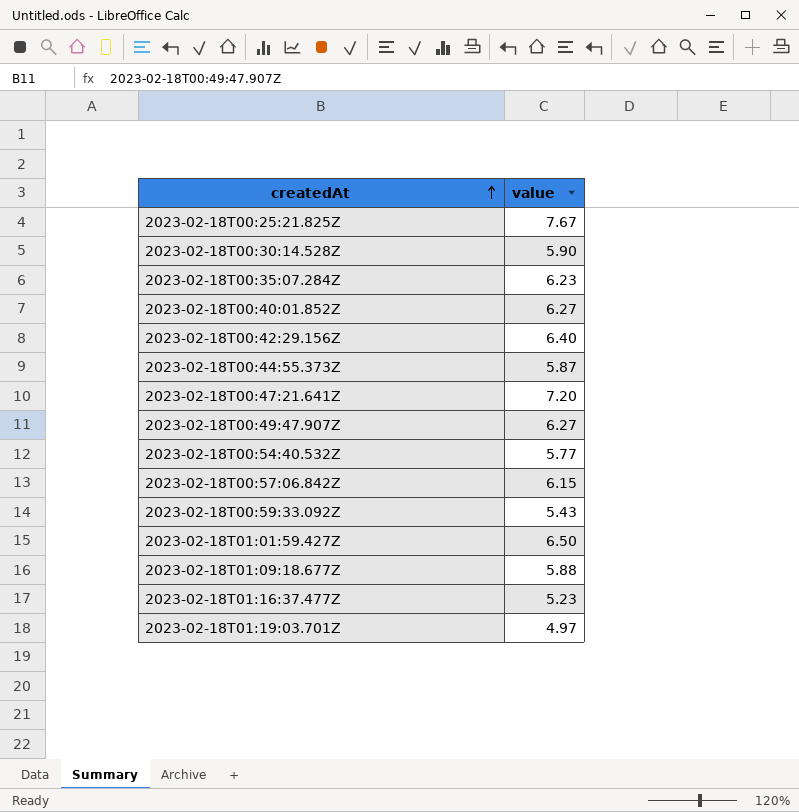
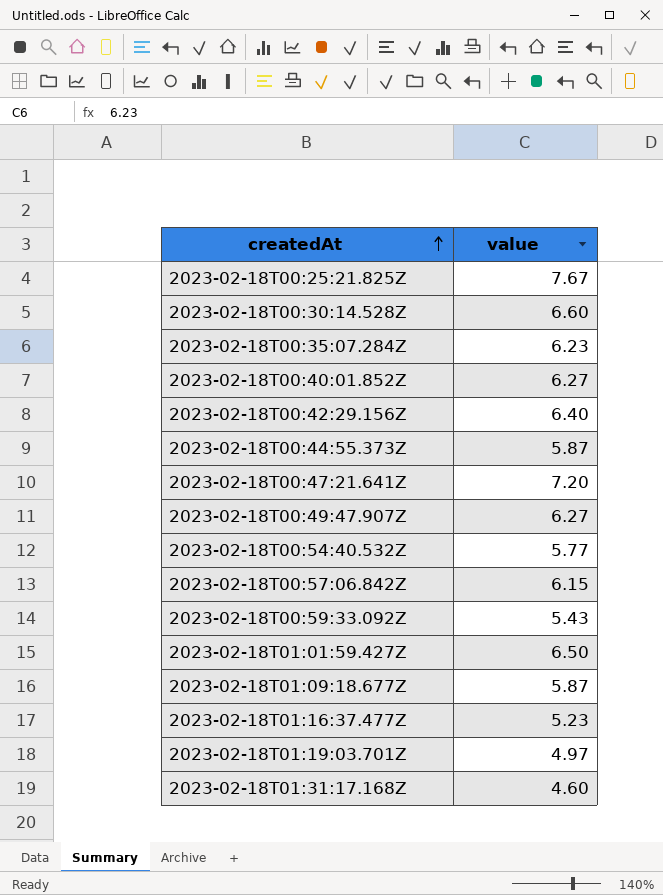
2023-02-18T00:30:14.528Z | value: 5.90 -> 6.60
2023-02-18T01:09:18.677Z | value: 5.88 -> 5.87
row 2023-02-18T01:31:17.168Z: none -> 4.60

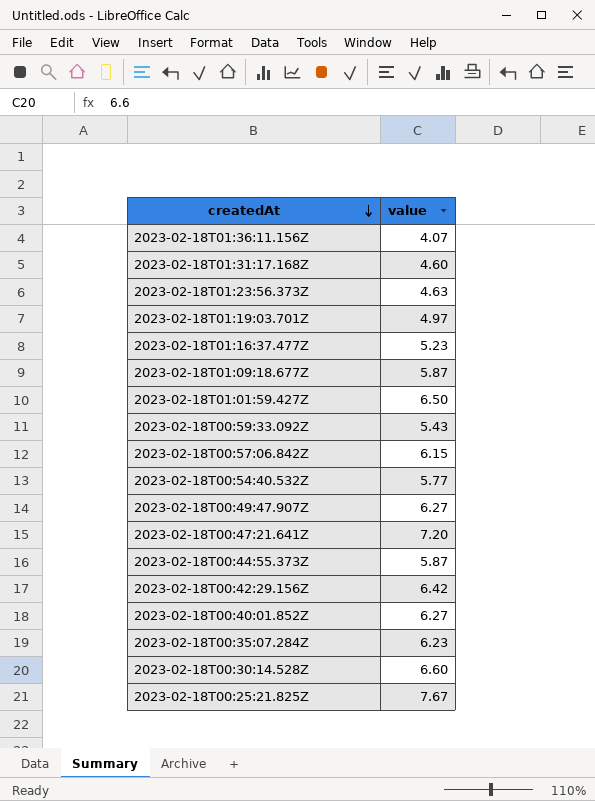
row order: createdAt ascending -> createdAt descending
row 2023-02-18T01:36:11.156Z: none -> 4.07
row 2023-02-18T01:23:56.373Z: none -> 4.63
2023-02-18T00:42:29.156Z | value: 6.40 -> 6.42

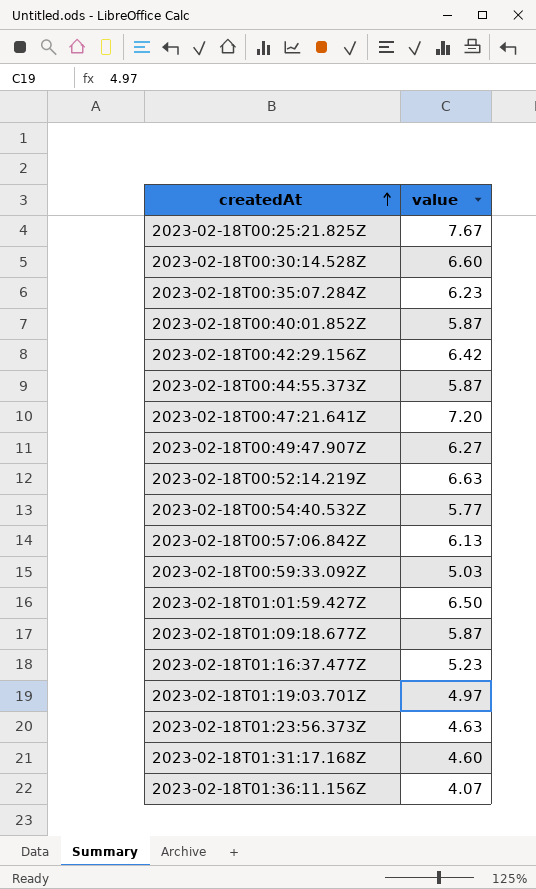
row order: createdAt descending -> createdAt ascending
2023-02-18T00:40:01.852Z | value: 6.27 -> 5.87
row 2023-02-18T00:52:14.219Z: none -> 6.63
2023-02-18T00:57:06.842Z | value: 6.15 -> 6.13
2023-02-18T00:59:33.092Z | value: 5.43 -> 5.03

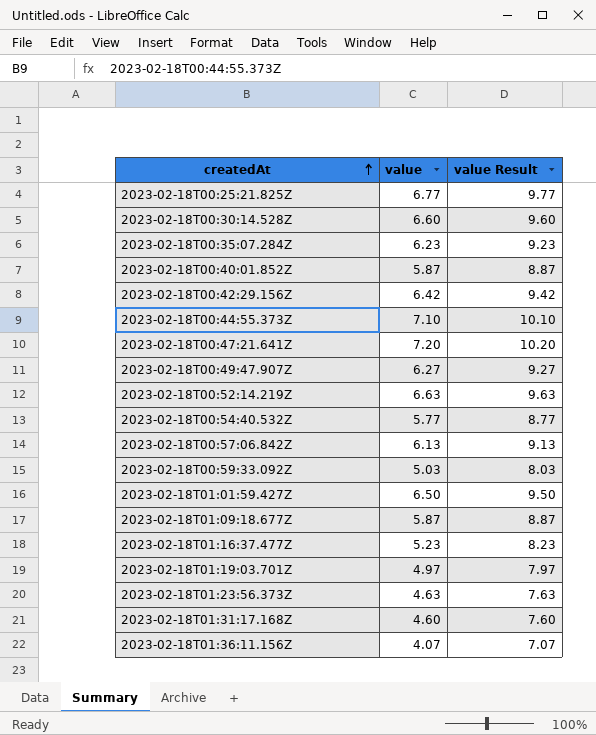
column value Result | formula: none -> [value] + 3
2023-02-18T00:25:21.825Z | value: 7.67 -> 6.77
2023-02-18T00:44:55.373Z | value: 5.87 -> 7.10

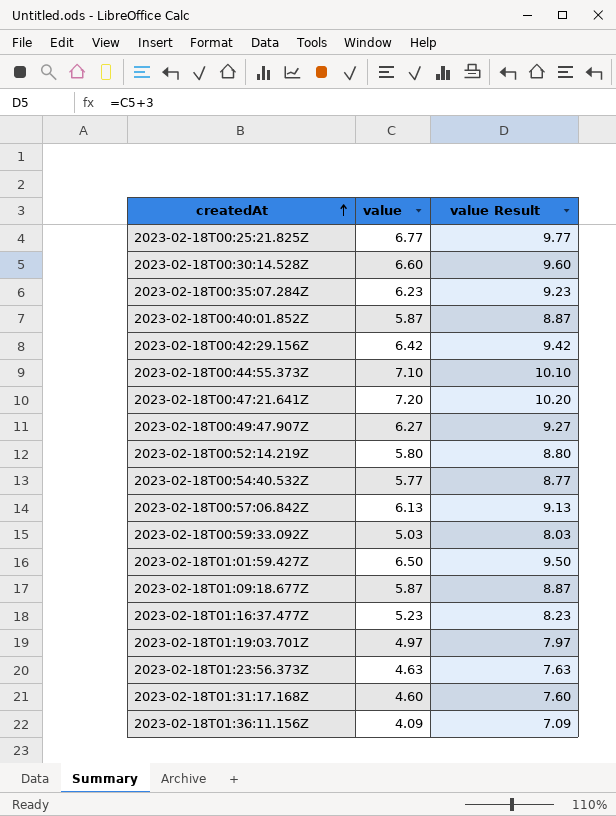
2023-02-18T00:52:14.219Z | value: 6.63 -> 5.80
2023-02-18T00:52:14.219Z | value Result: 9.63 -> 8.80
2023-02-18T01:36:11.156Z | value: 4.07 -> 4.09
2023-02-18T01:36:11.156Z | value Result: 7.07 -> 7.09

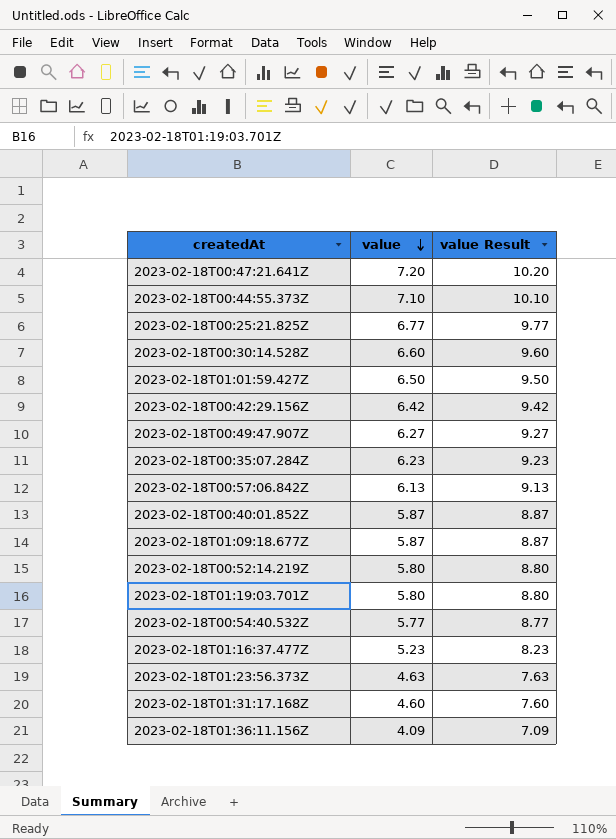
row order: createdAt ascending -> value descending
row 2023-02-18T00:59:33.092Z: 5.03 | 8.03 -> none
2023-02-18T01:19:03.701Z | value: 4.97 -> 5.80
2023-02-18T01:19:03.701Z | value Result: 7.97 -> 8.80

